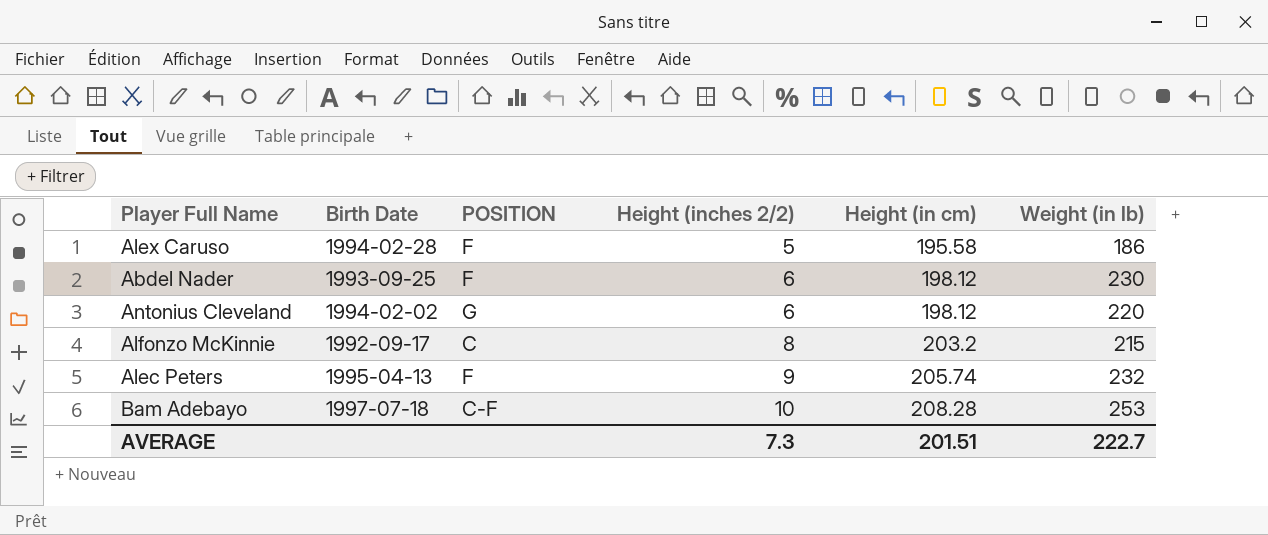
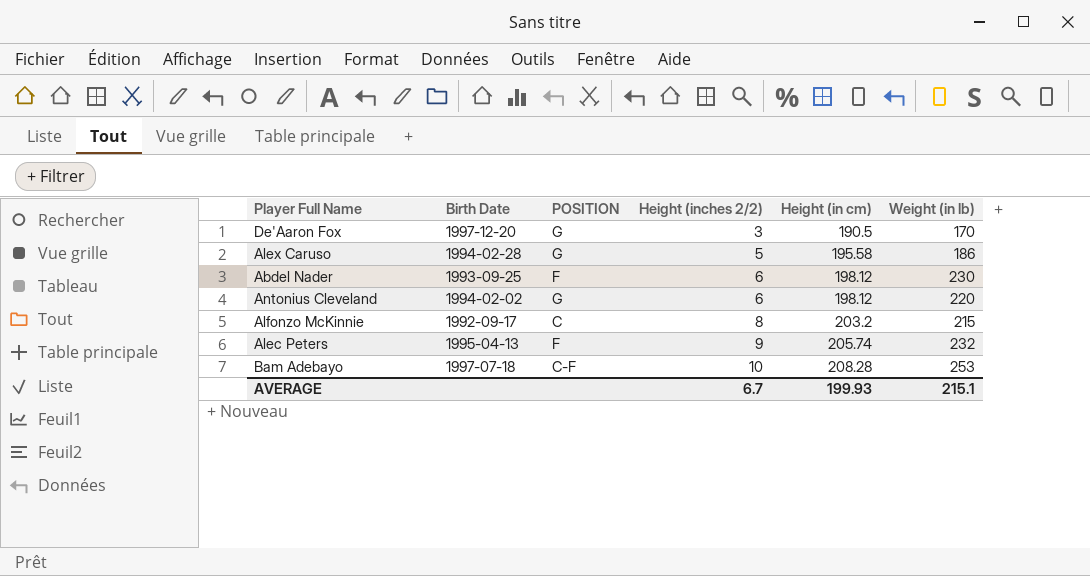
row De'Aaron Fox: none -> 1997-12-20 | G | 3 | 190.5 | 170
Alex Caruso | POSITION: F -> G
AVERAGE | Height (inches 2/2): 7.3 -> 6.7
AVERAGE | Height (in cm): 201.51 -> 199.93
AVERAGE | Weight (in lb): 222.7 -> 215.1

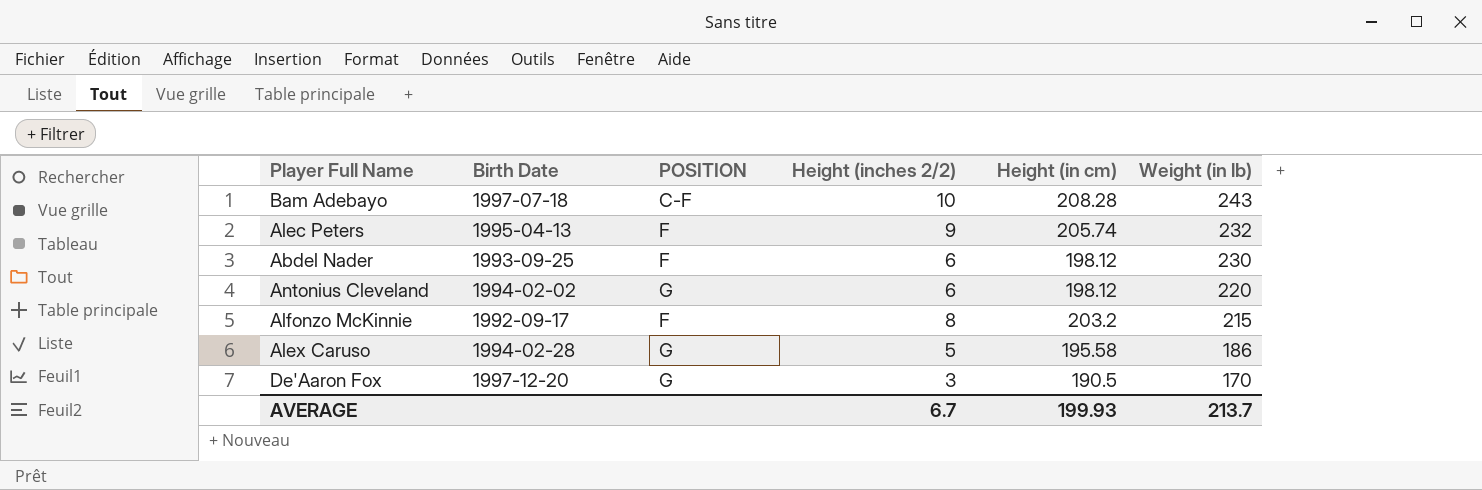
row order: Height (inches 2/2) ascending -> Weight (in lb) descending
Bam Adebayo | Weight (in lb): 253 -> 243
Alfonzo McKinnie | POSITION: C -> F
AVERAGE | Weight (in lb): 215.1 -> 213.7

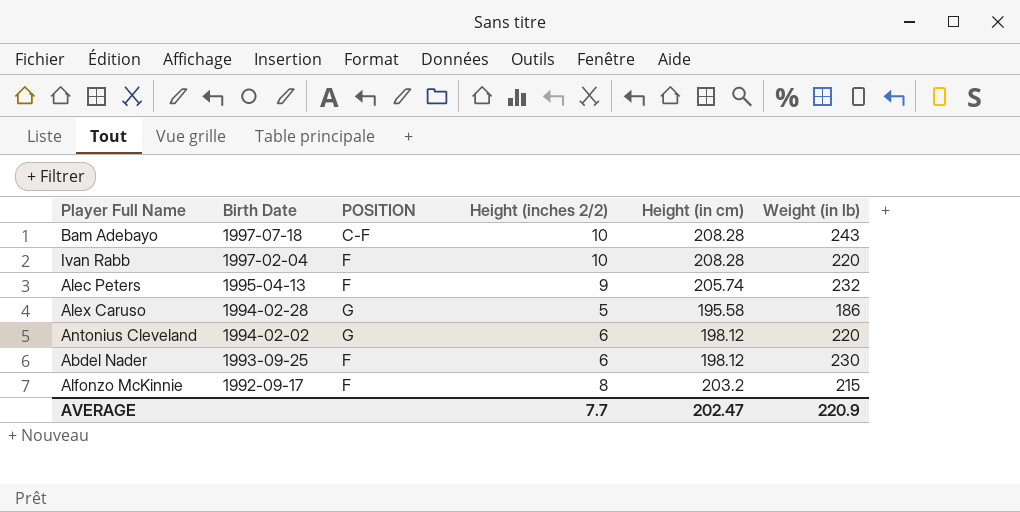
row order: Weight (in lb) descending -> Birth Date descending
row De'Aaron Fox: 1997-12-20 | G | 3 | 190.5 | 170 -> none
row Ivan Rabb: none -> 1997-02-04 | F | 10 | 208.28 | 220
AVERAGE | Height (inches 2/2): 6.7 -> 7.7
AVERAGE | Height (in cm): 199.93 -> 202.47
AVERAGE | Weight (in lb): 213.7 -> 220.9

